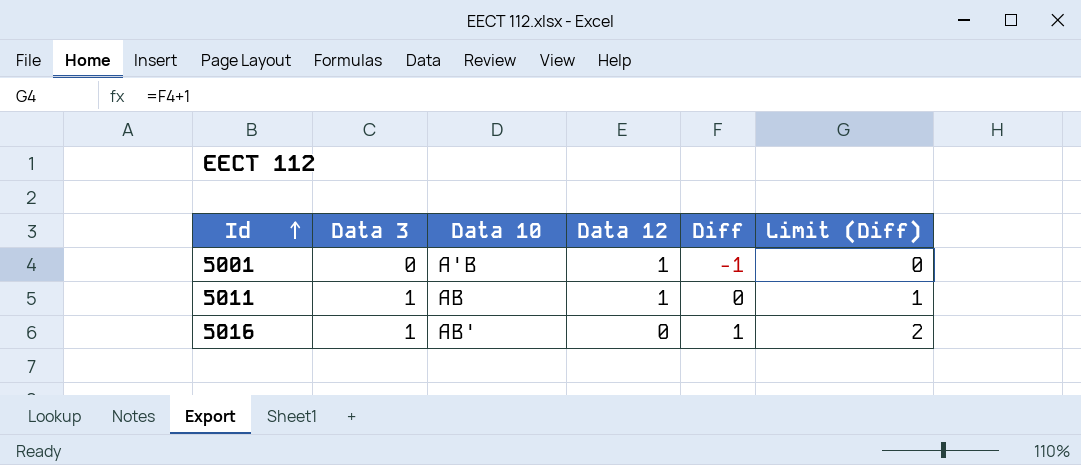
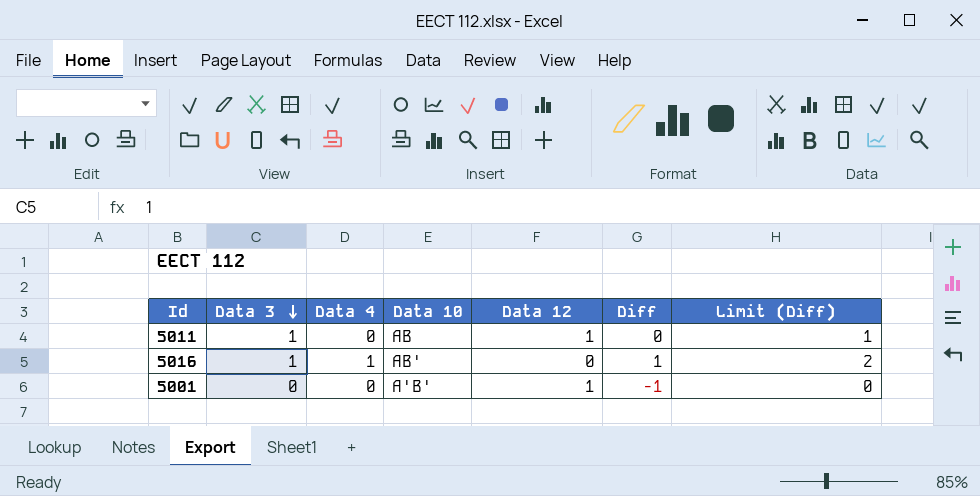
row order: Id ascending -> Data 3 descending
column Data 4 | position: none -> 3
5001 | Data 10: A'B -> A'B'

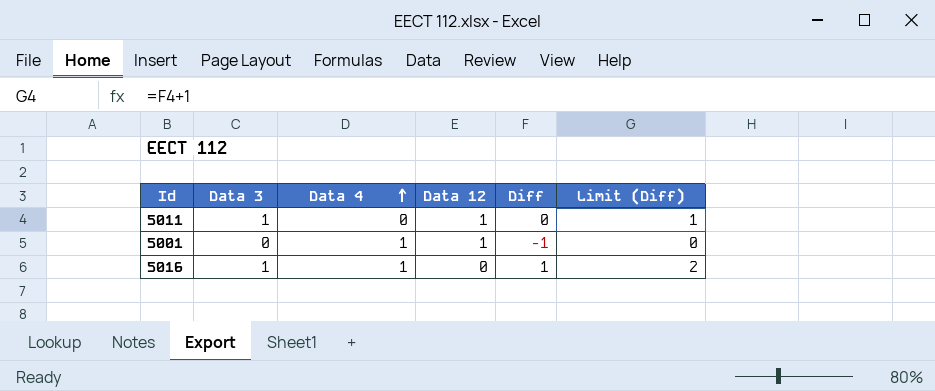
row order: Data 3 descending -> Data 4 ascending
column Data 10 | position: 4 -> none
5001 | Data 4: 0 -> 1

